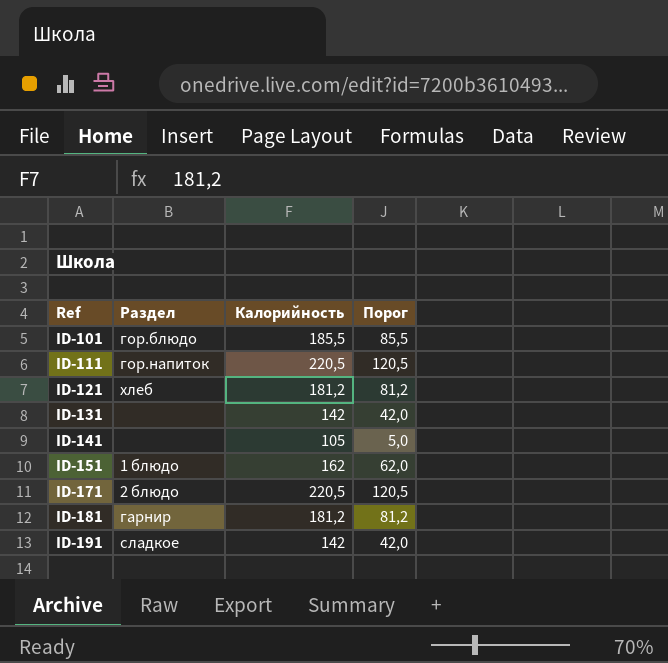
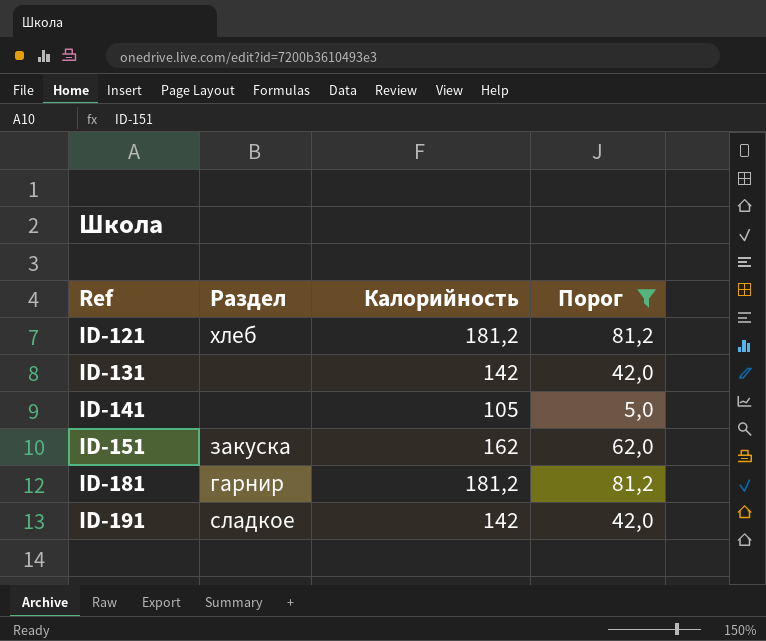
filter: none -> Порог <= 81,2
ID-151 | Раздел: 1 блюдо -> закуска

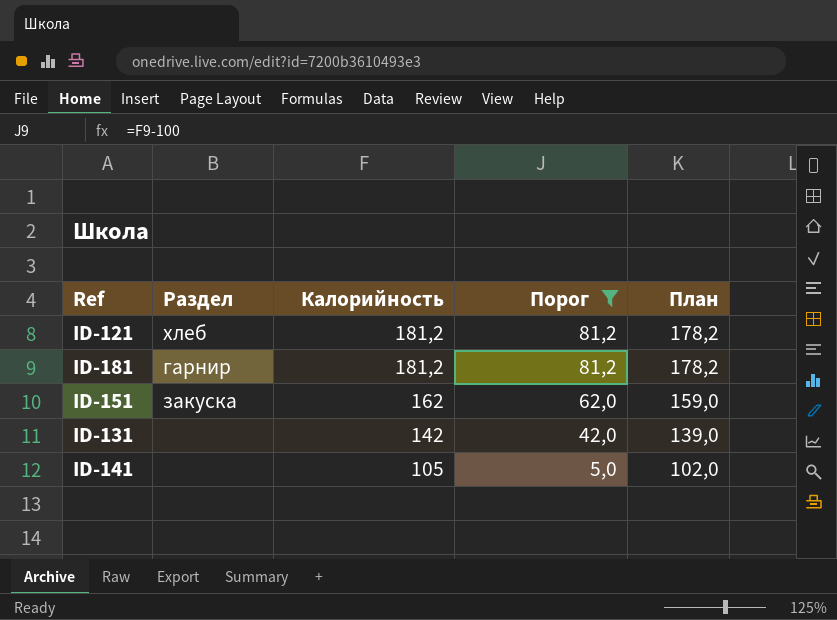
row order: Ref ascending -> Калорийность descending
column План | formula: none -> [Калорийность] - 3
row ID-191: сладкое | 142 | 42,0 -> none

